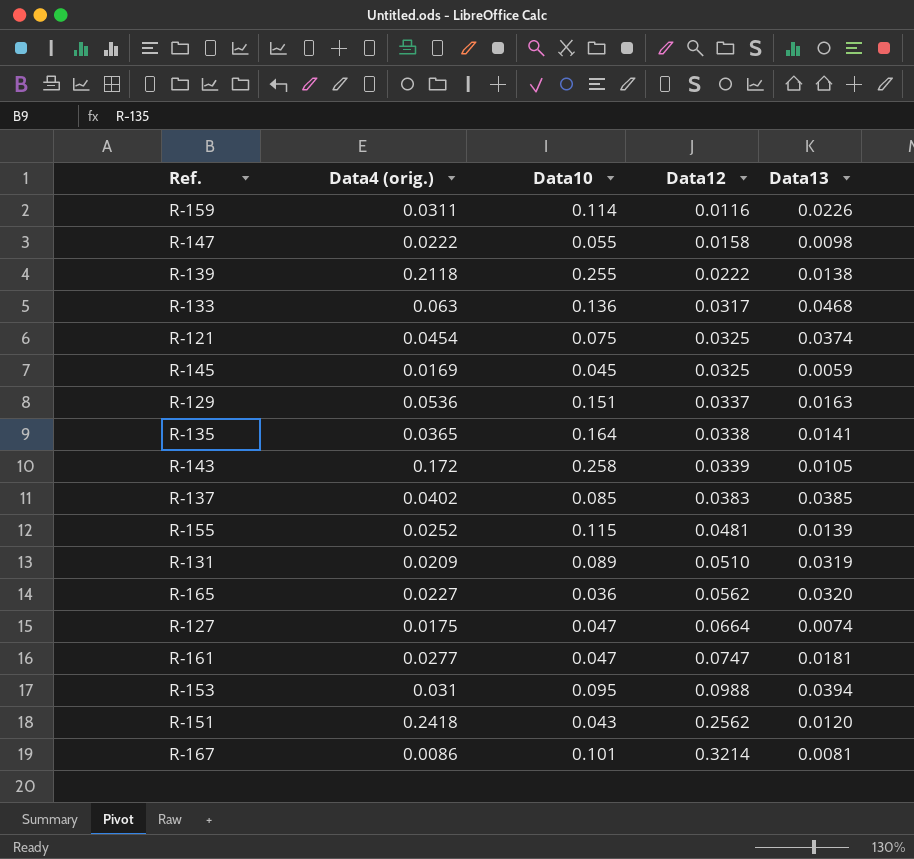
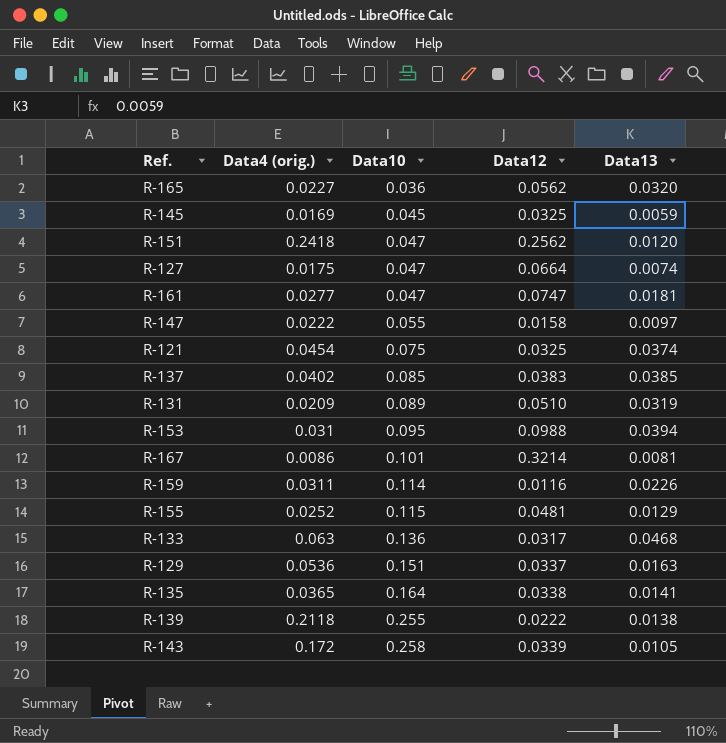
row order: Data12 ascending -> Data10 ascending
R-151 | Data10: 0.043 -> 0.047
R-147 | Data13: 0.0098 -> 0.0097
R-155 | Data13: 0.0139 -> 0.0129

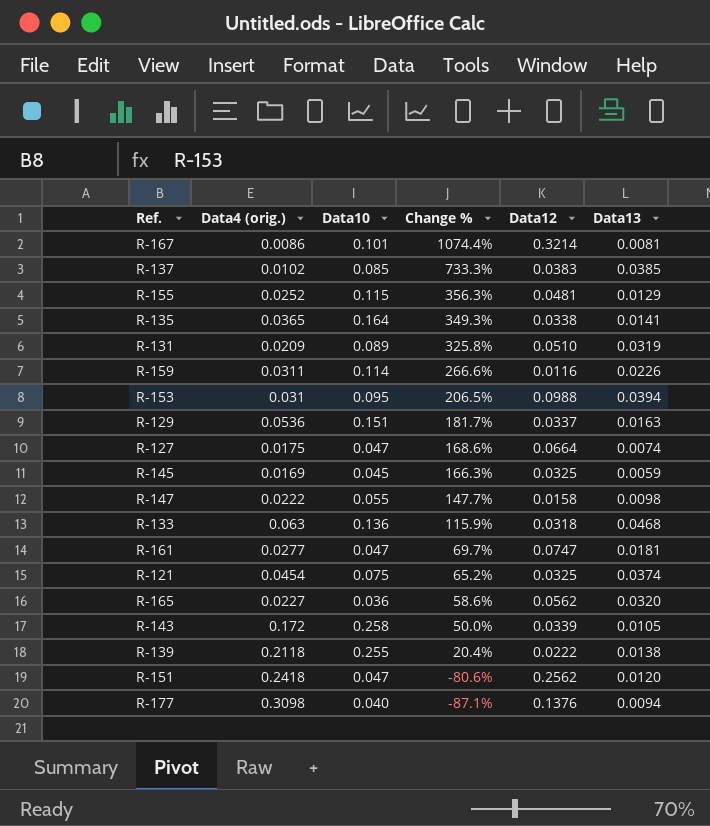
row order: Data10 ascending -> Change % descending
column Change % | formula: none -> ([Data10] - [Data4 (orig.)]) / [Data4 (orig.)]
R-137 | Data4 (orig.): 0.0402 -> 0.0102
R-147 | Data13: 0.0097 -> 0.0098
R-133 | Data12: 0.0317 -> 0.0318
row R-177: none -> 0.3098 | 0.040 | -87.1% | 0.1376 | 0.0094

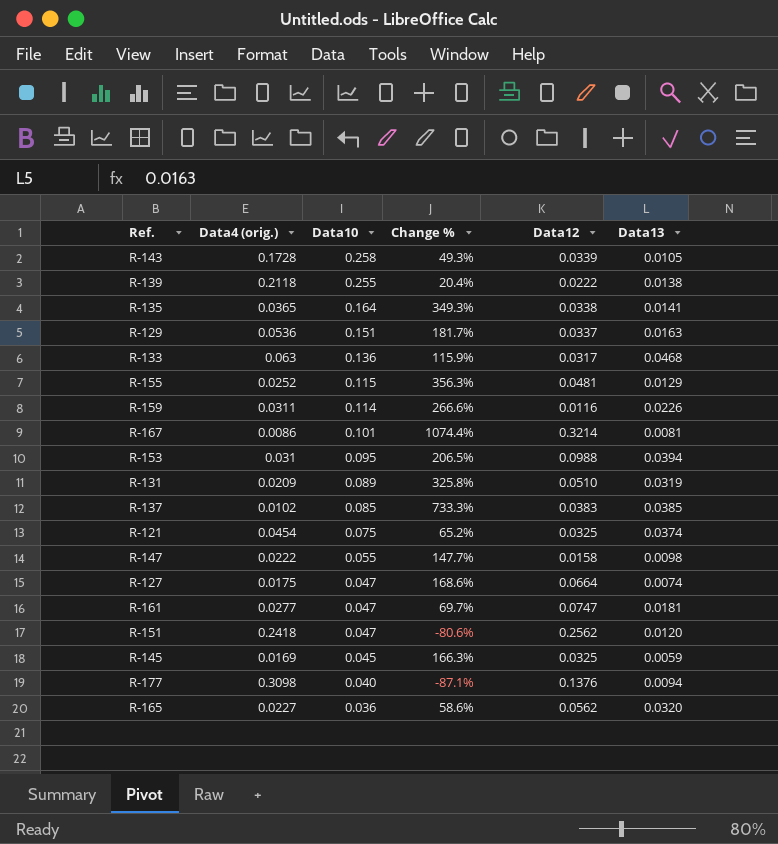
row order: Change % descending -> Data10 descending
R-143 | Data4 (orig.): 0.172 -> 0.1728
R-143 | Change %: 50.0% -> 49.3%
R-133 | Data12: 0.0318 -> 0.0317

